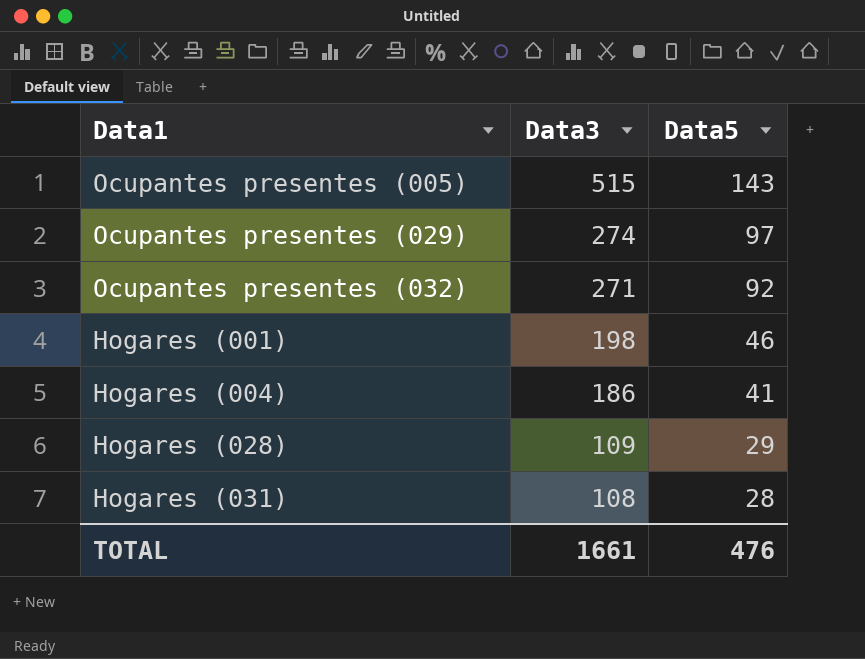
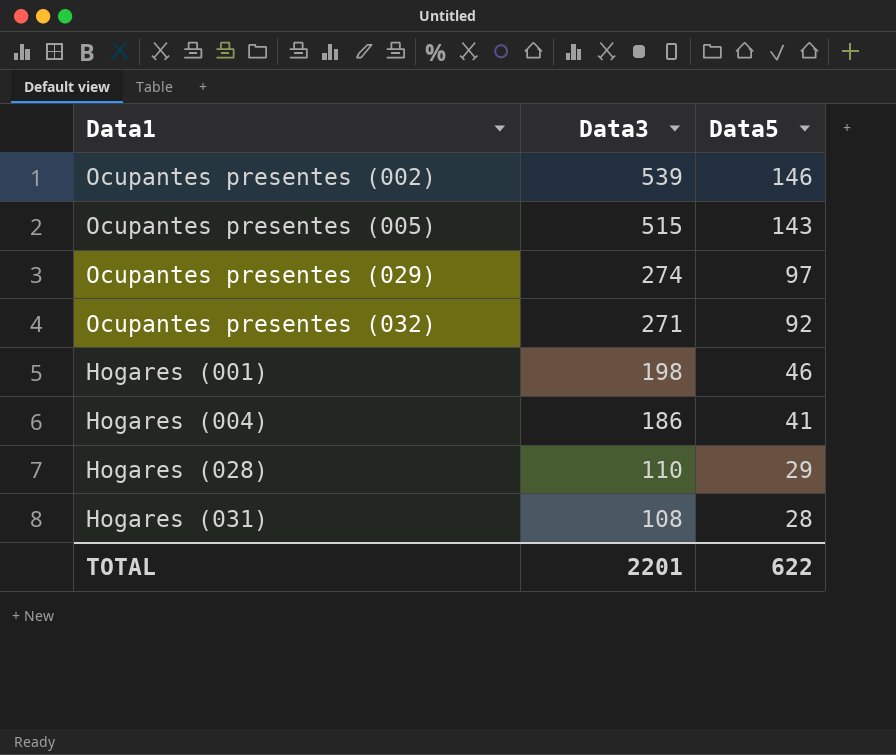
row Ocupantes presentes (002): none -> 539 | 146
Hogares (028) | Data3: 109 -> 110
TOTAL | Data3: 1661 -> 2201
TOTAL | Data5: 476 -> 622

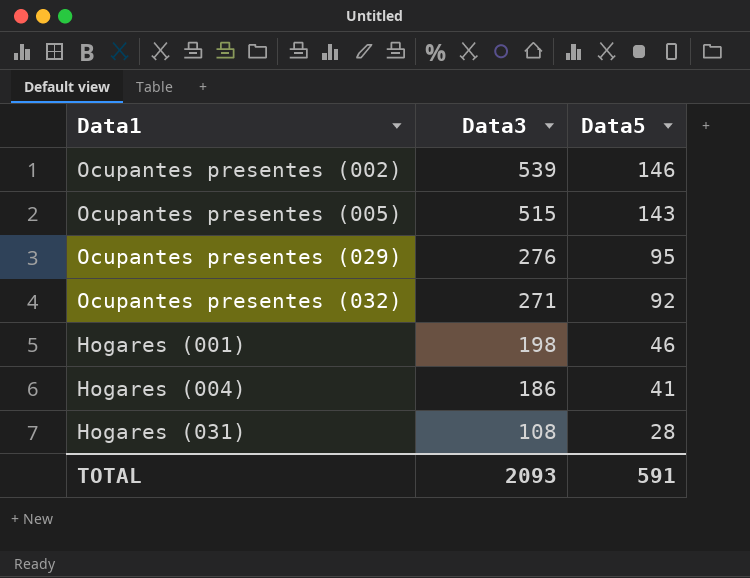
row Hogares (028): 110 | 29 -> none
Ocupantes presentes (029) | Data3: 274 -> 276
Ocupantes presentes (029) | Data5: 97 -> 95
TOTAL | Data3: 2201 -> 2093
TOTAL | Data5: 622 -> 591

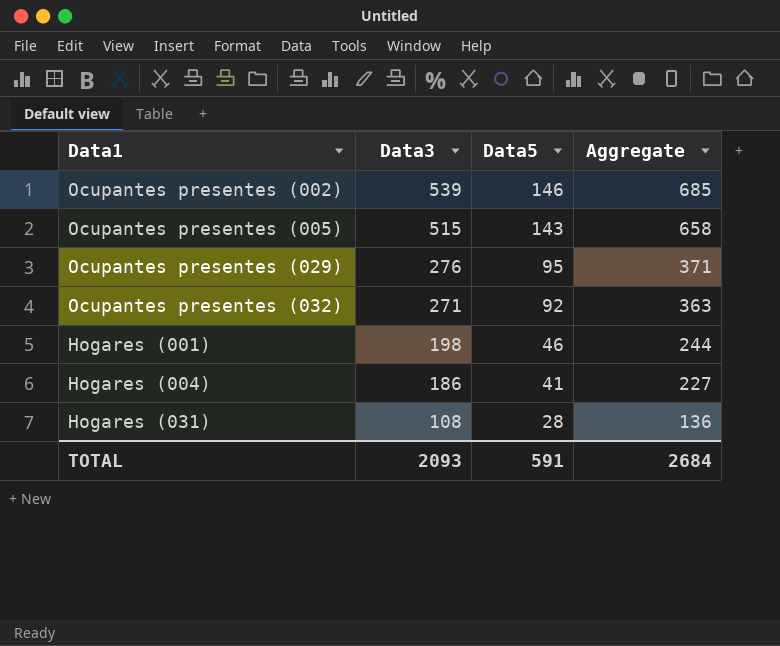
column Aggregate | formula: none -> [Data3] + [Data5]

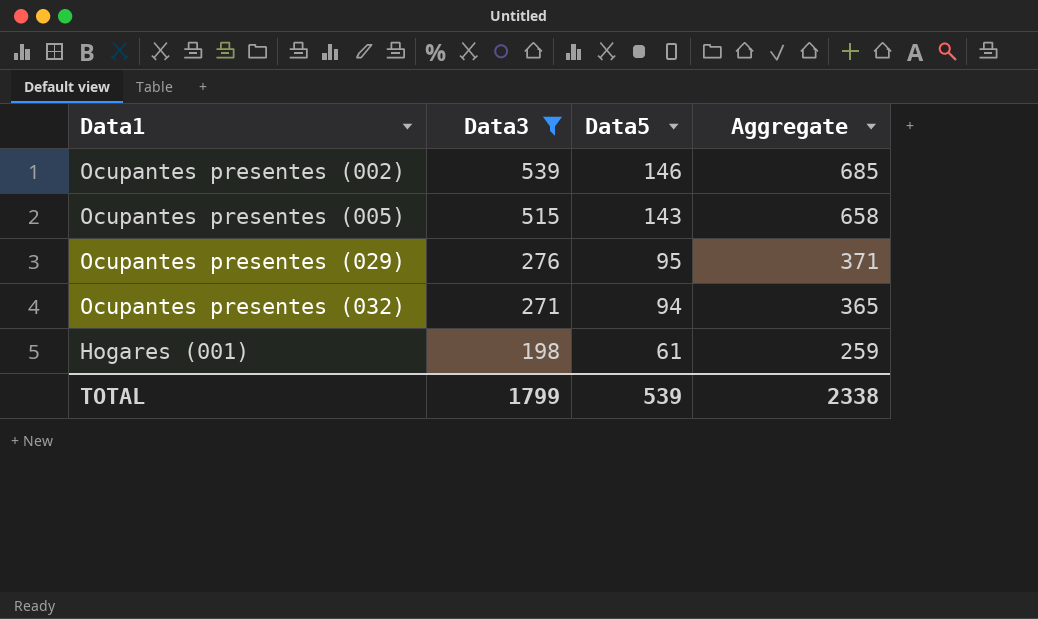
filter: none -> Data3 >= 198
Ocupantes presentes (032) | Data5: 92 -> 94
Ocupantes presentes (032) | Aggregate: 363 -> 365
Hogares (001) | Data5: 46 -> 61
Hogares (001) | Aggregate: 244 -> 259
TOTAL | Data3: 2093 -> 1799
TOTAL | Data5: 591 -> 539
TOTAL | Aggregate: 2684 -> 2338

